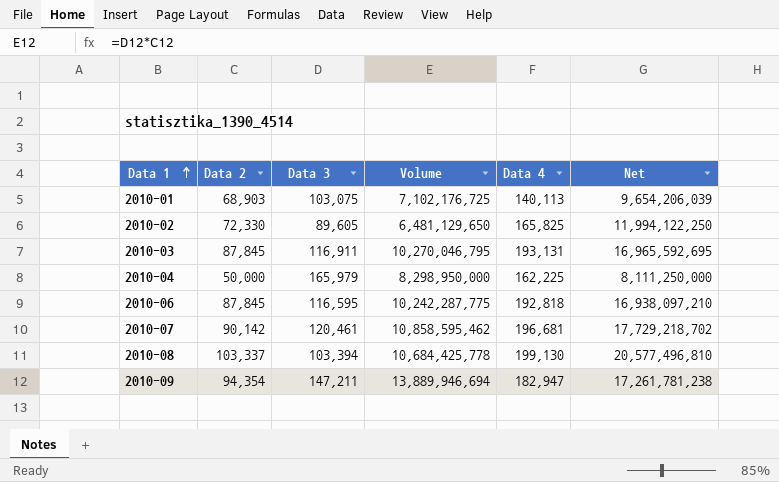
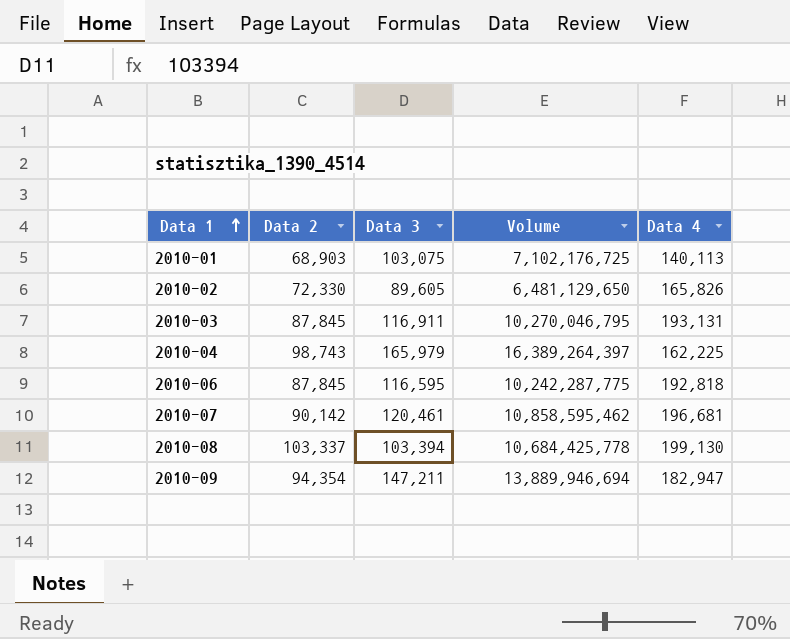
column Net | formula: [Data 2] * [Data 4] -> none
2010-02 | Data 4: 165,825 -> 165,826
2010-04 | Data 2: 50,000 -> 98,743
2010-04 | Volume: 8,298,950,000 -> 16,389,264,397

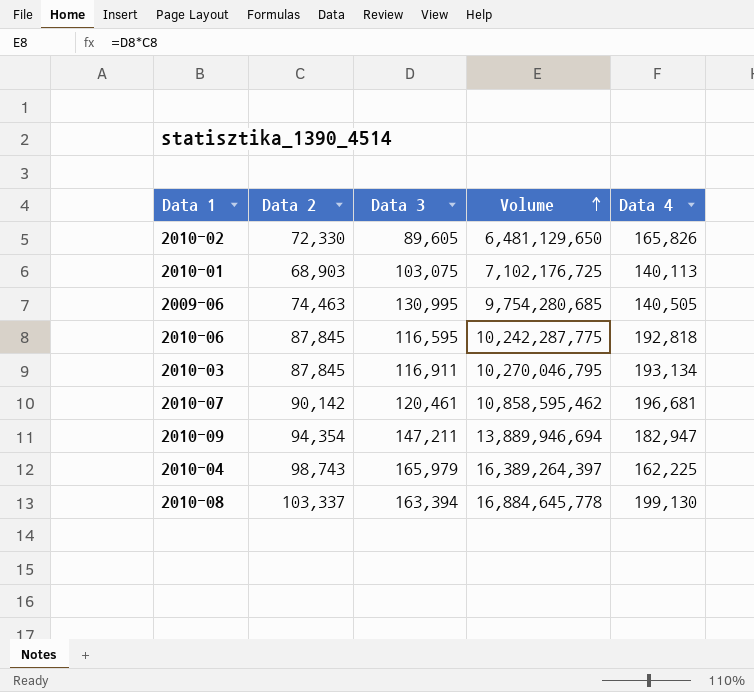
row order: Data 1 ascending -> Volume ascending
row 2009-06: none -> 74,463 | 130,995 | 9,754,280,685 | 140,505
2010-03 | Data 4: 193,131 -> 193,134
2010-08 | Data 3: 103,394 -> 163,394
2010-08 | Volume: 10,684,425,778 -> 16,884,645,778

